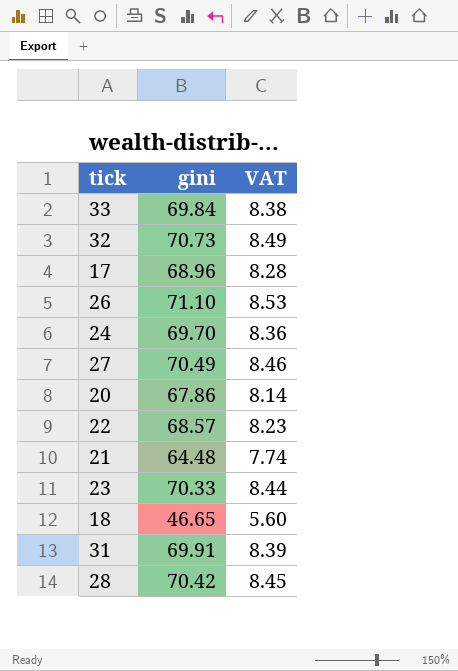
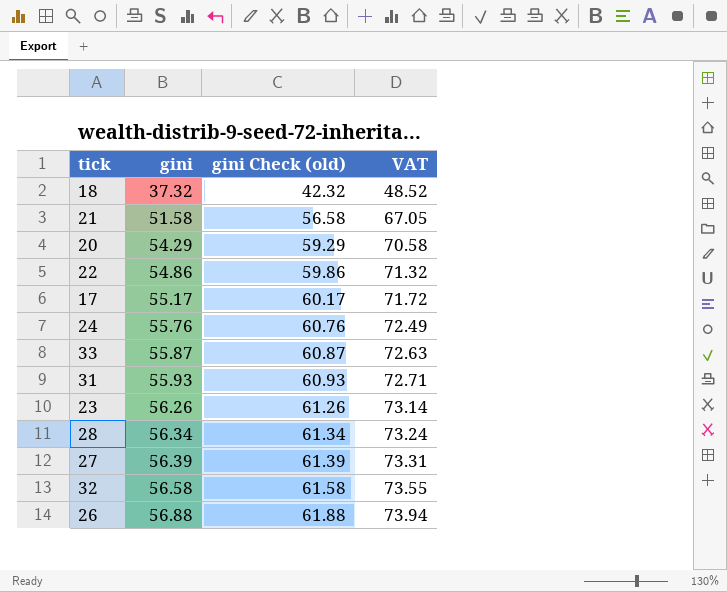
row order: none -> gini ascending
column gini Check (old) | formula: none -> [gini] + 5
column VAT | formula: [gini] * 0.12 -> [gini] * 1.3
18 | gini: 46.65 -> 37.32
21 | gini: 64.48 -> 51.58
20 | gini: 67.86 -> 54.29
22 | gini: 68.57 -> 54.86
17 | gini: 68.96 -> 55.17
24 | gini: 69.70 -> 55.76
33 | gini: 69.84 -> 55.87
31 | gini: 69.91 -> 55.93
23 | gini: 70.33 -> 56.26
28 | gini: 70.42 -> 56.34
27 | gini: 70.49 -> 56.39
32 | gini: 70.73 -> 56.58
26 | gini: 71.10 -> 56.88

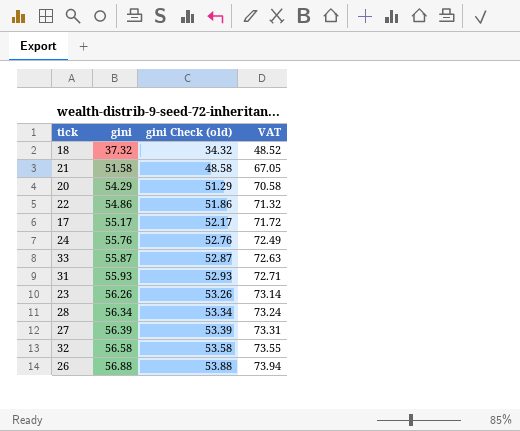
column gini Check (old) | formula: [gini] + 5 -> [gini] - 3

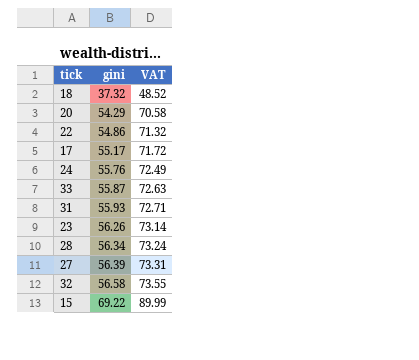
column gini Check (old) | formula: [gini] - 3 -> none
row 21: 51.58 | 48.58 | 67.05 -> none
row 26: 56.88 | 53.88 | 73.94 -> none
row 15: none -> 69.22 | 89.99

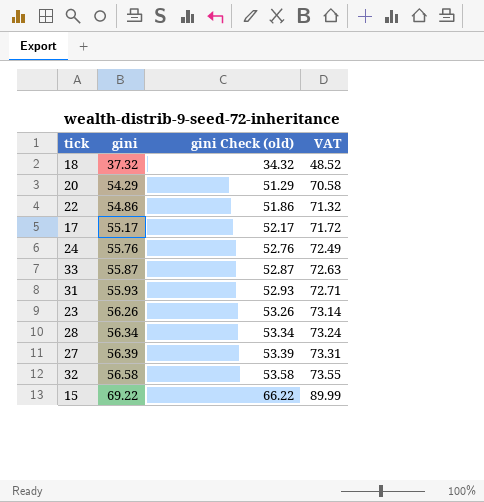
column gini Check (old) | formula: none -> [gini] - 3

